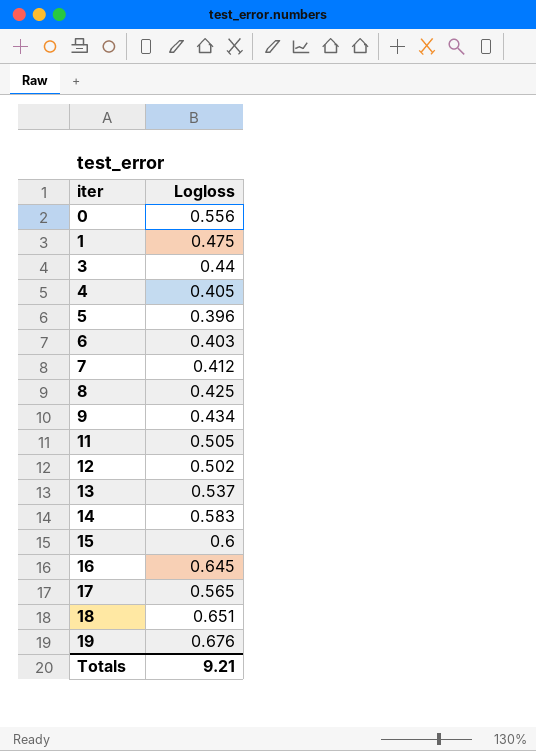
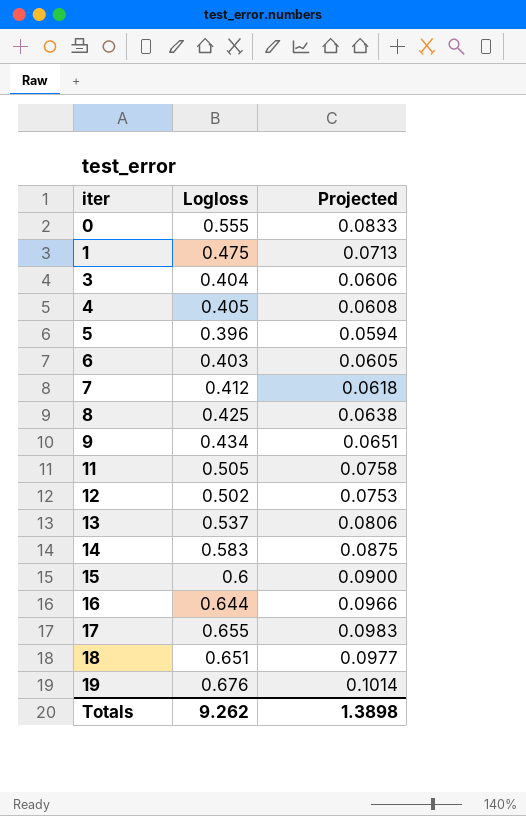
column Projected | formula: none -> [Logloss] * 0.15
0 | Logloss: 0.556 -> 0.555
3 | Logloss: 0.44 -> 0.404
16 | Logloss: 0.645 -> 0.644
17 | Logloss: 0.565 -> 0.655
Totals | Logloss: 9.21 -> 9.262

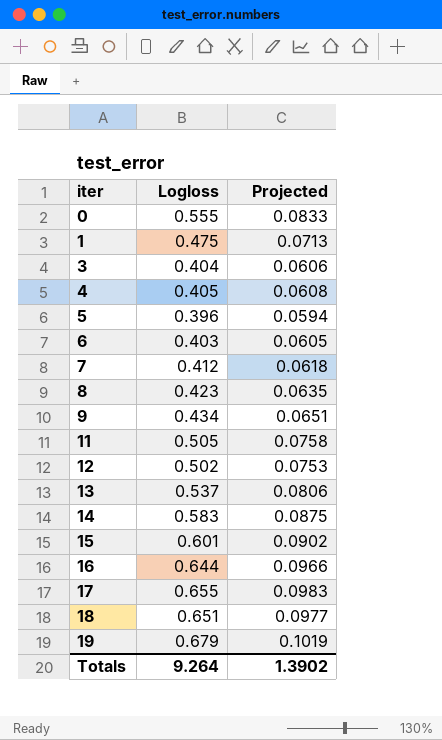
8 | Logloss: 0.425 -> 0.423
8 | Projected: 0.0638 -> 0.0635
15 | Logloss: 0.6 -> 0.601
15 | Projected: 0.0900 -> 0.0902
19 | Logloss: 0.676 -> 0.679
19 | Projected: 0.1014 -> 0.1019
Totals | Logloss: 9.262 -> 9.264
Totals | Projected: 1.3898 -> 1.3902

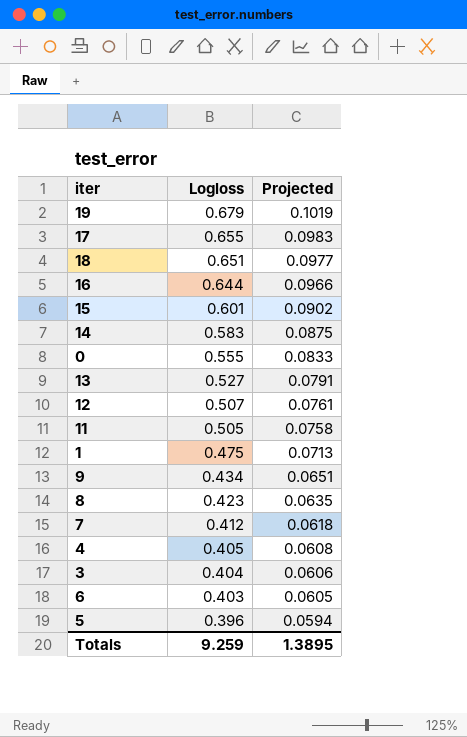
row order: iter ascending -> Logloss descending
13 | Logloss: 0.537 -> 0.527
13 | Projected: 0.0806 -> 0.0791
12 | Logloss: 0.502 -> 0.507
12 | Projected: 0.0753 -> 0.0761
Totals | Logloss: 9.264 -> 9.259
Totals | Projected: 1.3902 -> 1.3895

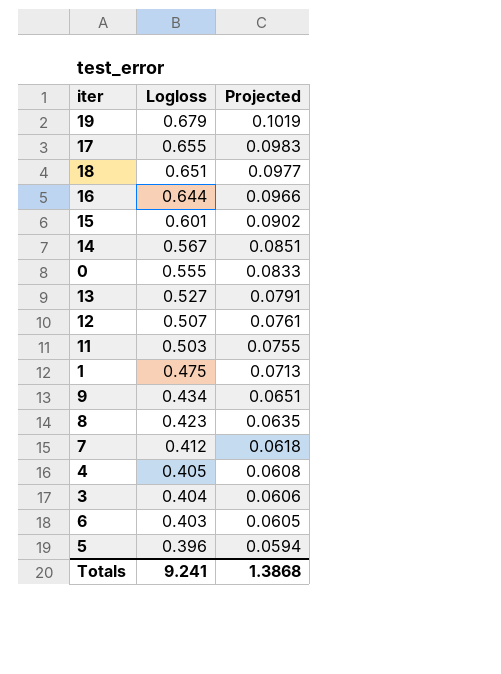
14 | Logloss: 0.583 -> 0.567
14 | Projected: 0.0875 -> 0.0851
11 | Logloss: 0.505 -> 0.503
11 | Projected: 0.0758 -> 0.0755
Totals | Logloss: 9.259 -> 9.241
Totals | Projected: 1.3895 -> 1.3868

